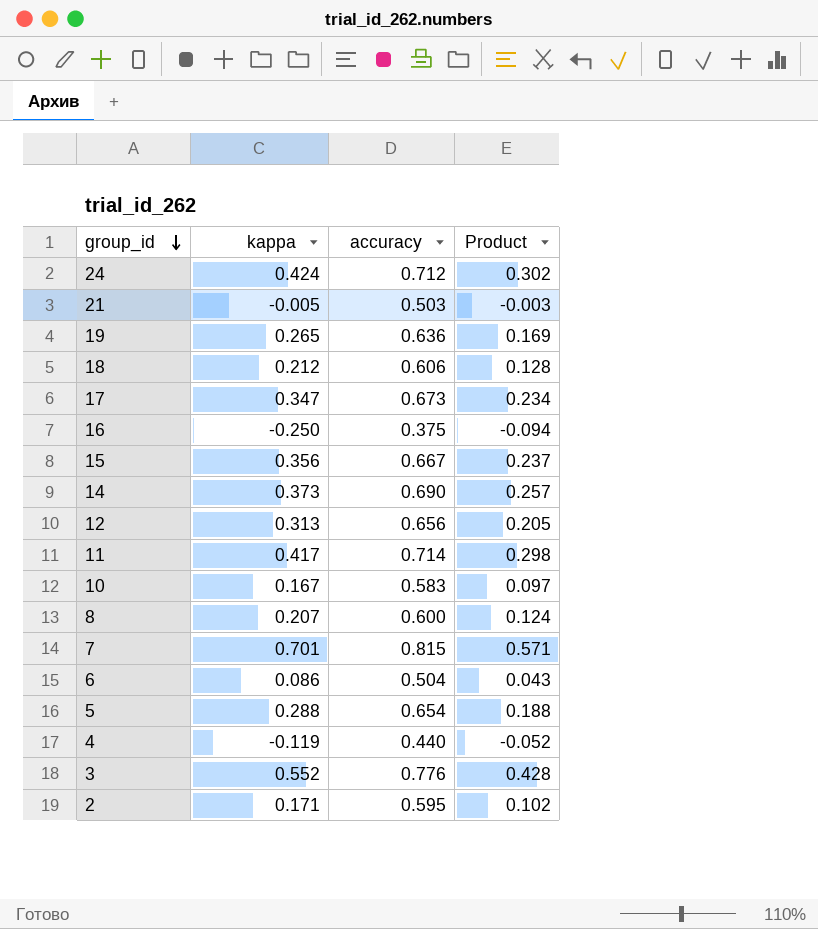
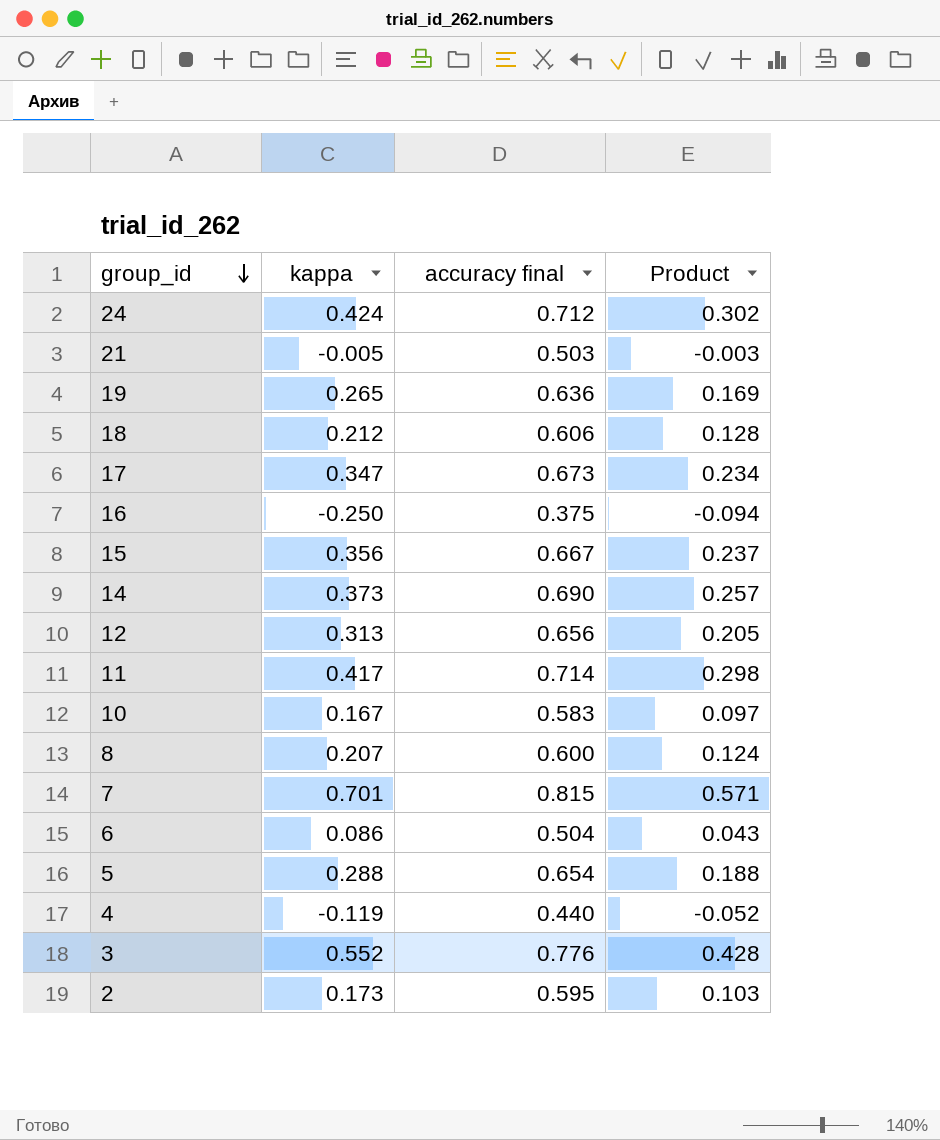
column name: accuracy -> accuracy final
2 | kappa: 0.171 -> 0.173
2 | Product: 0.102 -> 0.103

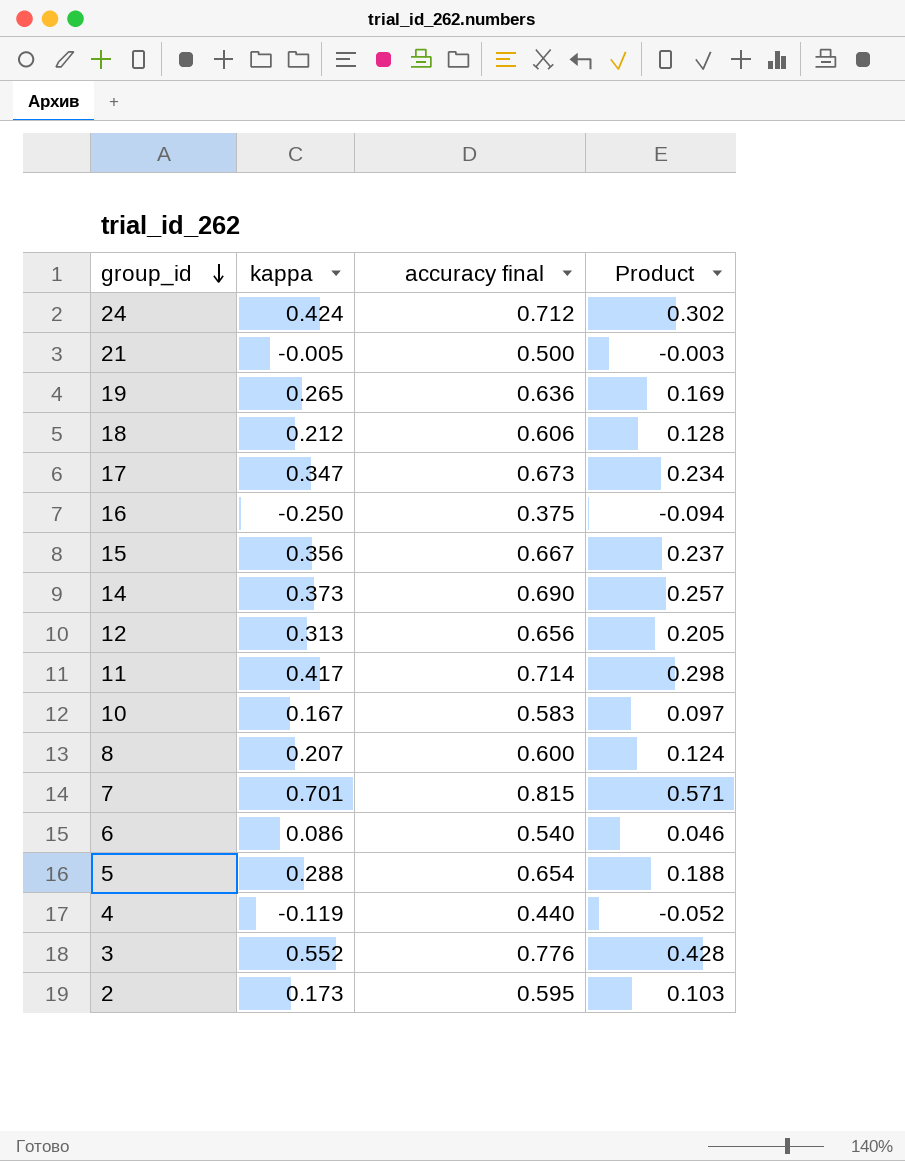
21 | accuracy final: 0.503 -> 0.500
6 | accuracy final: 0.504 -> 0.540
6 | Product: 0.043 -> 0.046

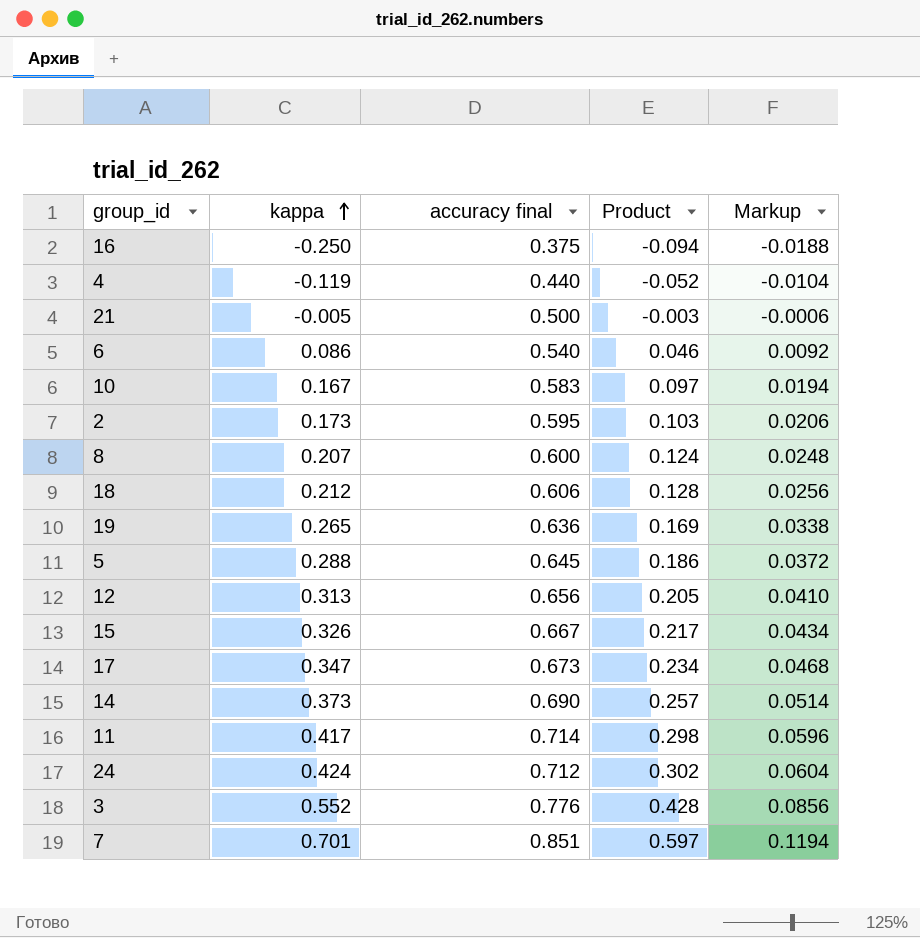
row order: group_id descending -> kappa ascending
column Markup | formula: none -> [Product] * 0.2
5 | accuracy final: 0.654 -> 0.645
5 | Product: 0.188 -> 0.186
15 | kappa: 0.356 -> 0.326
15 | Product: 0.237 -> 0.217
7 | accuracy final: 0.815 -> 0.851
7 | Product: 0.571 -> 0.597

